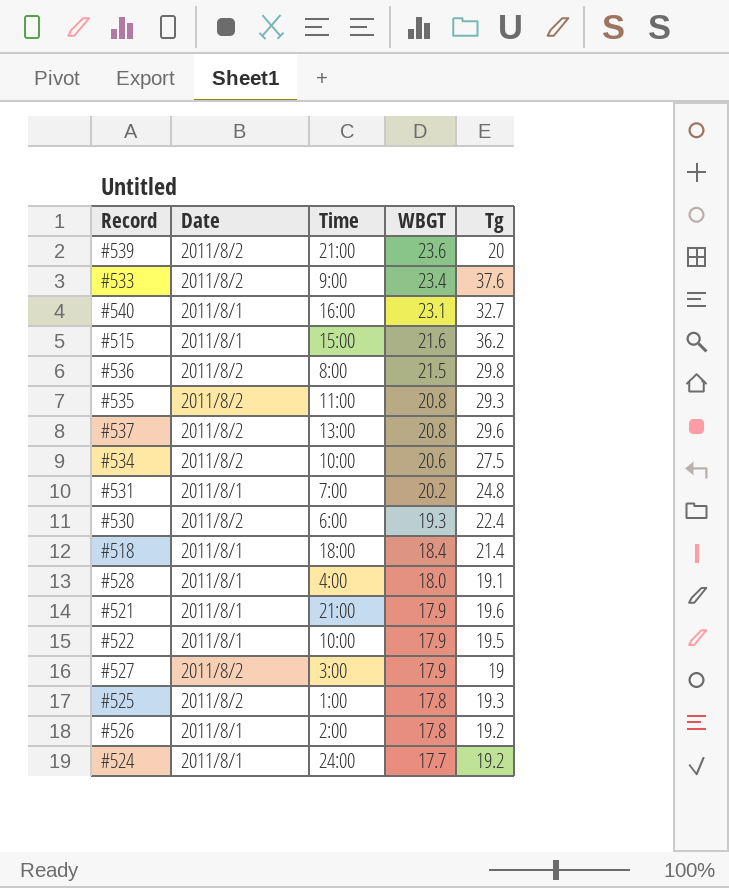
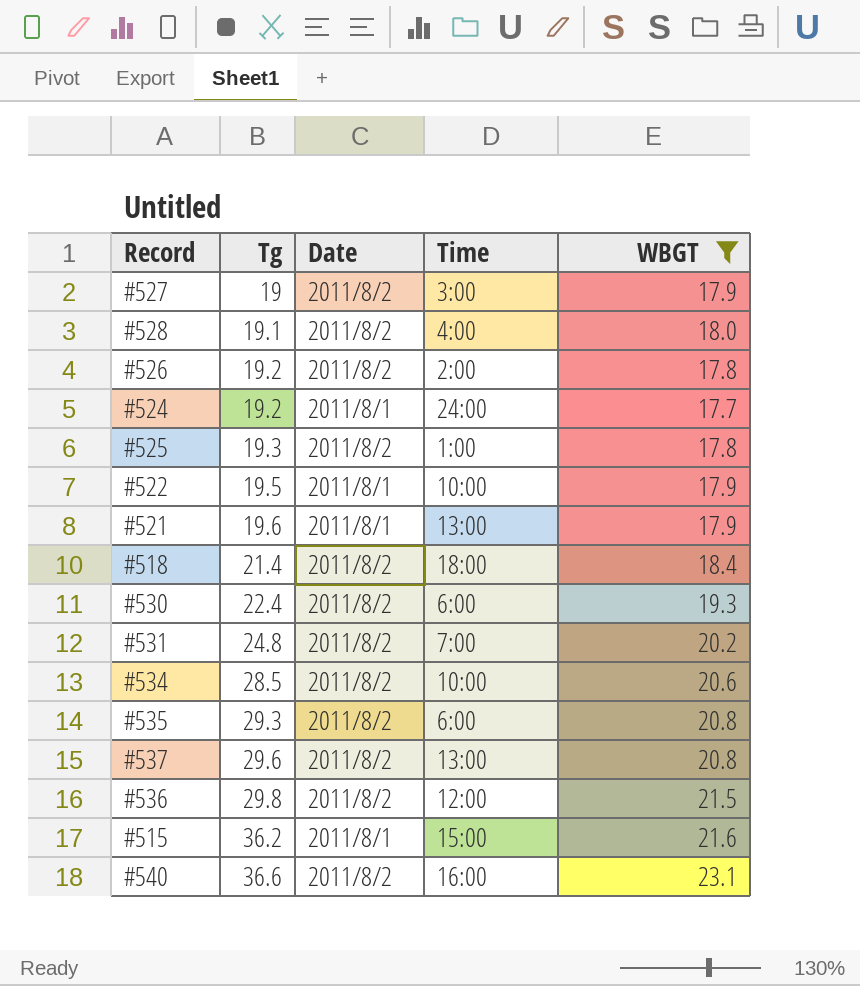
filter: none -> WBGT <= 23.1
row order: WBGT descending -> Tg ascending
column Tg | position: 5 -> 2
#528 | Date: 2011/8/1 -> 2011/8/2
#526 | Date: 2011/8/1 -> 2011/8/2
#521 | Time: 21:00 -> 13:00
#518 | Date: 2011/8/1 -> 2011/8/2
#531 | Date: 2011/8/1 -> 2011/8/2
#534 | Tg: 27.5 -> 28.5
#535 | Time: 11:00 -> 6:00
#536 | Time: 8:00 -> 12:00
#540 | Tg: 32.7 -> 36.6
#540 | Date: 2011/8/1 -> 2011/8/2

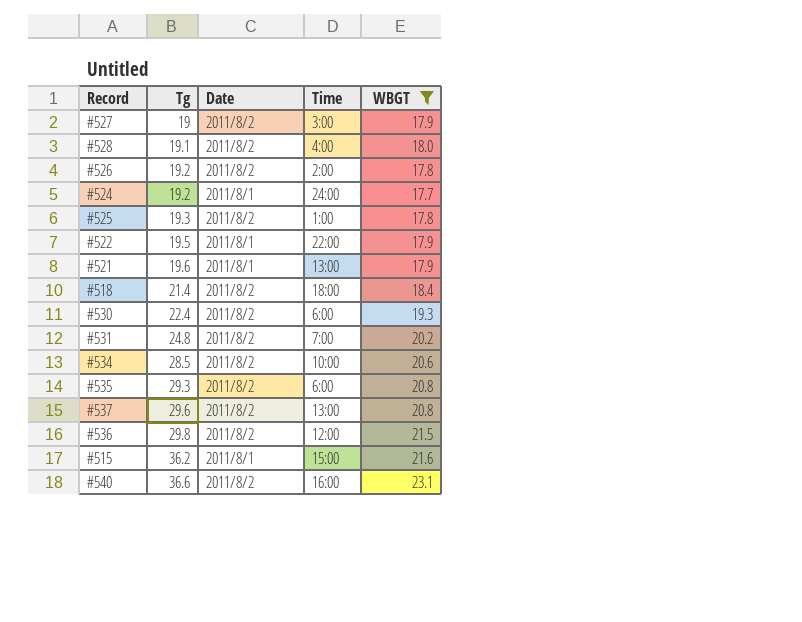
#522 | Time: 10:00 -> 22:00

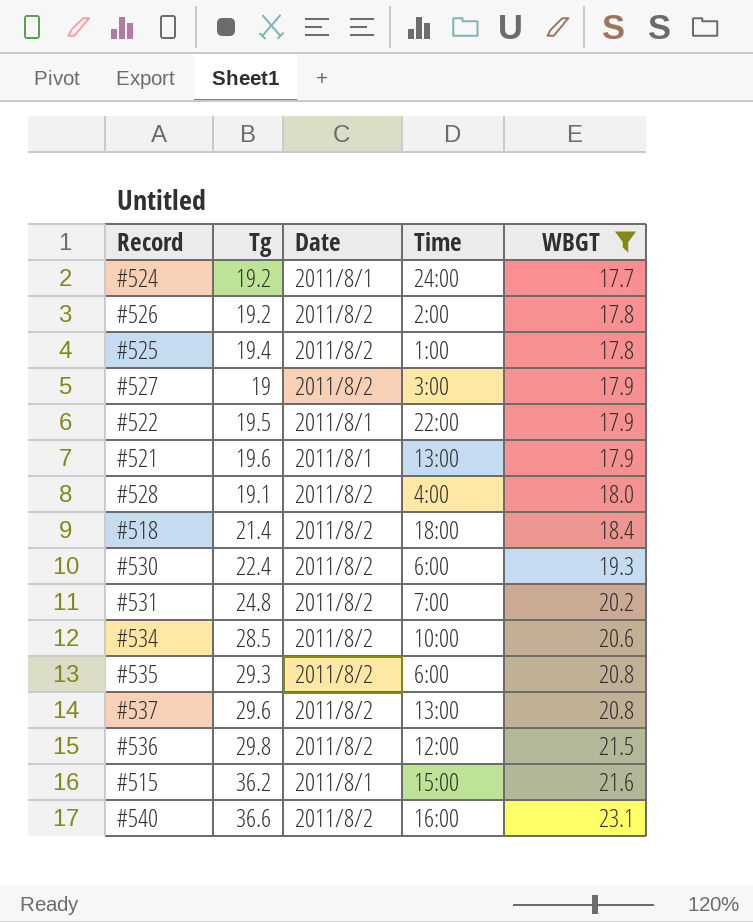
row order: Tg ascending -> WBGT ascending
#525 | Tg: 19.3 -> 19.4

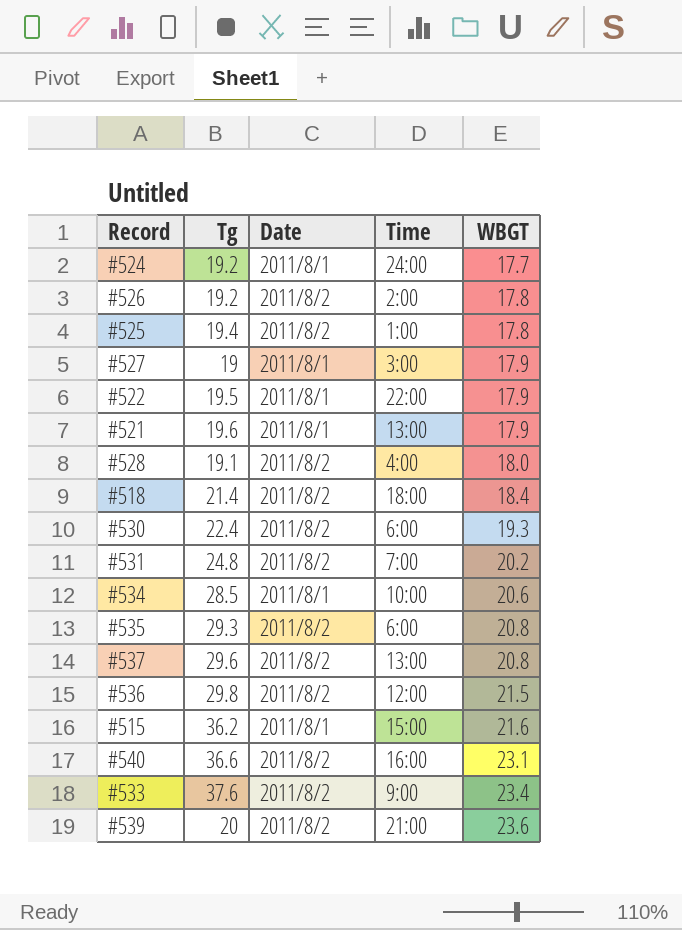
filter: WBGT <= 23.1 -> none
#527 | Date: 2011/8/2 -> 2011/8/1
#534 | Date: 2011/8/2 -> 2011/8/1

